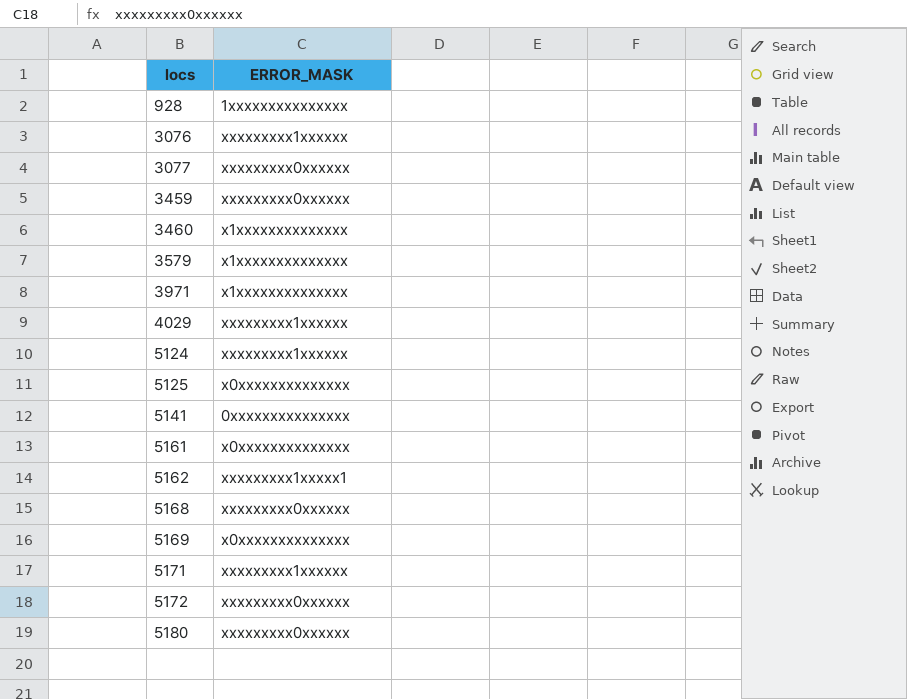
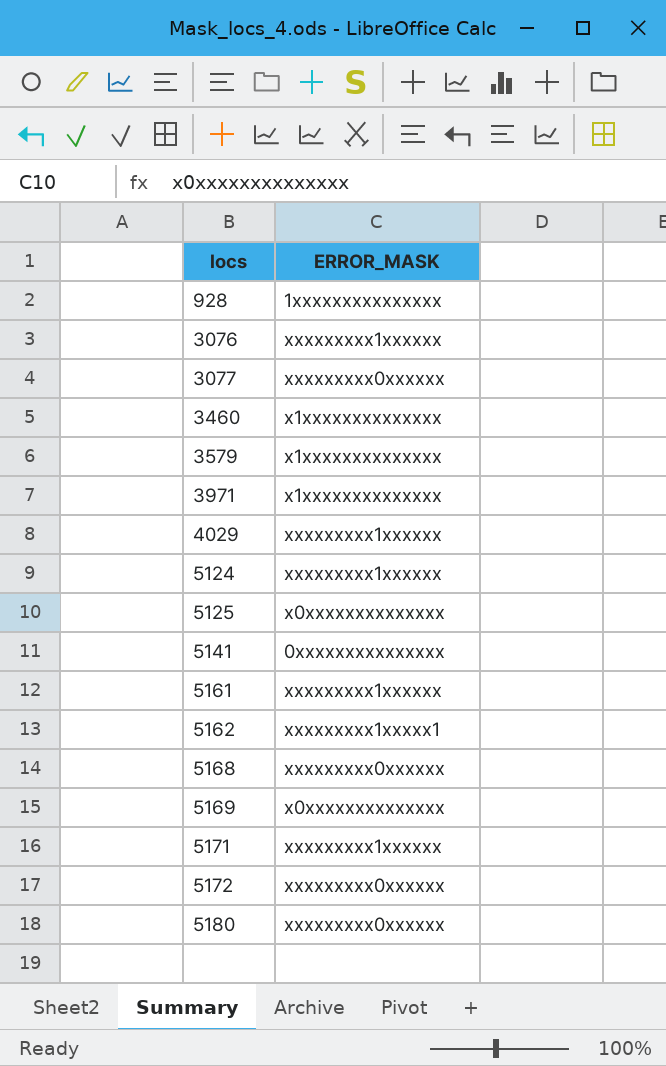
row 3459: xxxxxxxxx0xxxxxx -> none
5161 | ERROR_MASK: x0xxxxxxxxxxxxxx -> xxxxxxxxx1xxxxxx

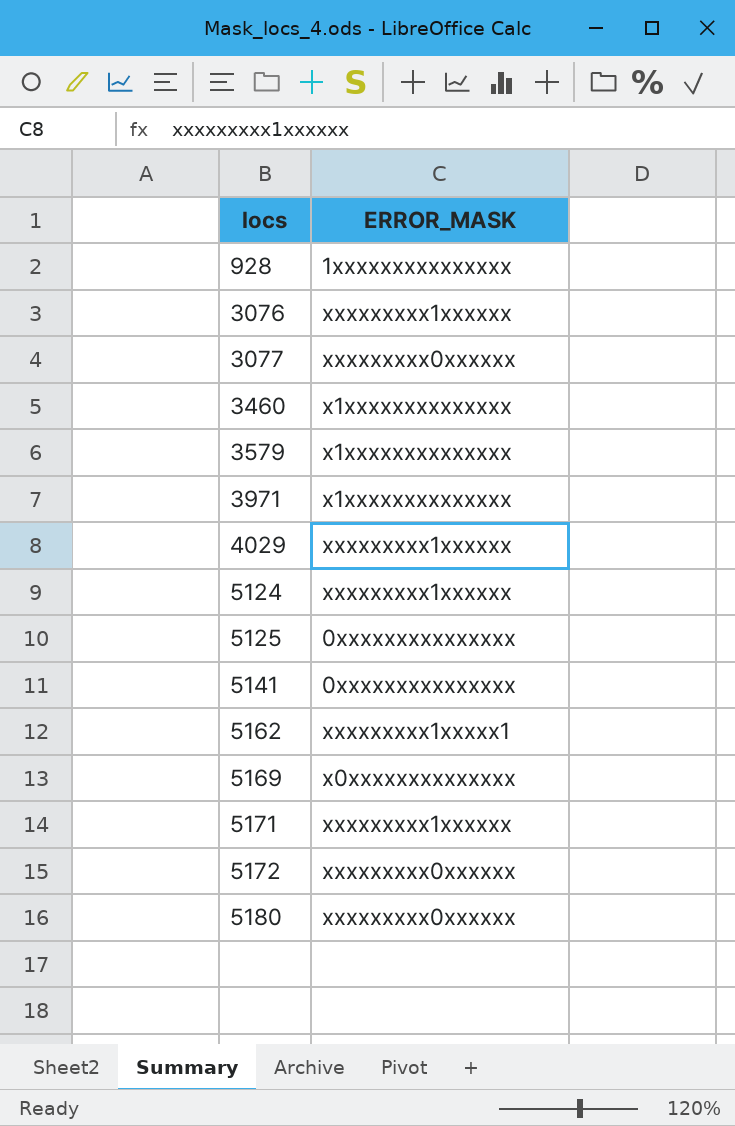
row 5161: xxxxxxxxx1xxxxxx -> none
row 5168: xxxxxxxxx0xxxxxx -> none
5125 | ERROR_MASK: x0xxxxxxxxxxxxxx -> 0xxxxxxxxxxxxxxx

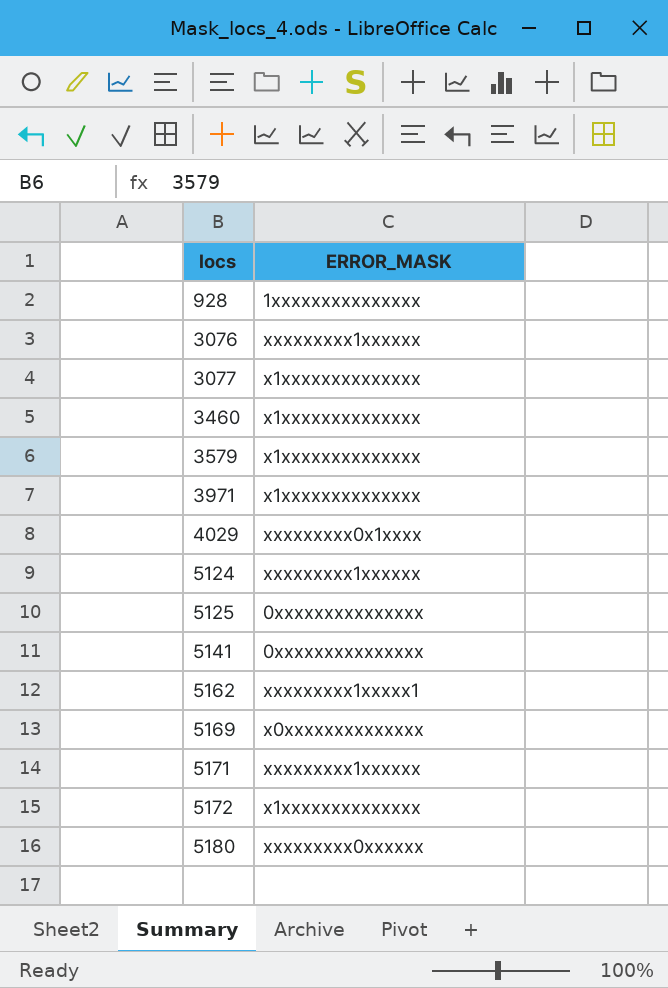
3077 | ERROR_MASK: xxxxxxxxx0xxxxxx -> x1xxxxxxxxxxxxxx
4029 | ERROR_MASK: xxxxxxxxx1xxxxxx -> xxxxxxxxx0x1xxxx
5172 | ERROR_MASK: xxxxxxxxx0xxxxxx -> x1xxxxxxxxxxxxxx

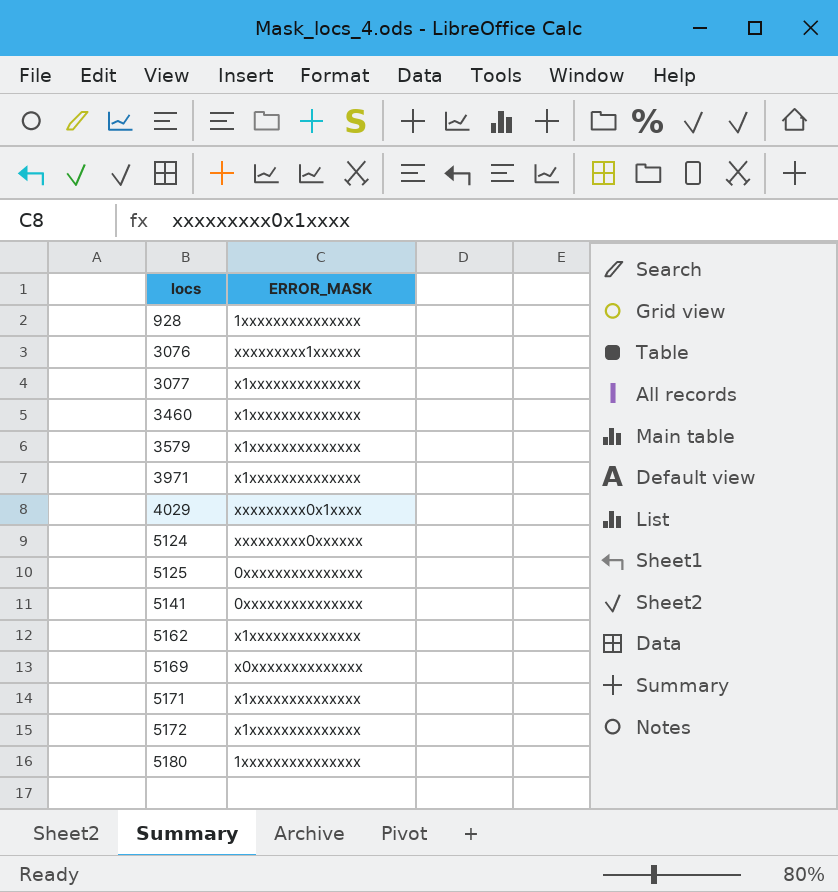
5124 | ERROR_MASK: xxxxxxxxx1xxxxxx -> xxxxxxxxx0xxxxxx
5162 | ERROR_MASK: xxxxxxxxx1xxxxx1 -> x1xxxxxxxxxxxxxx
5171 | ERROR_MASK: xxxxxxxxx1xxxxxx -> x1xxxxxxxxxxxxxx
5180 | ERROR_MASK: xxxxxxxxx0xxxxxx -> 1xxxxxxxxxxxxxxx

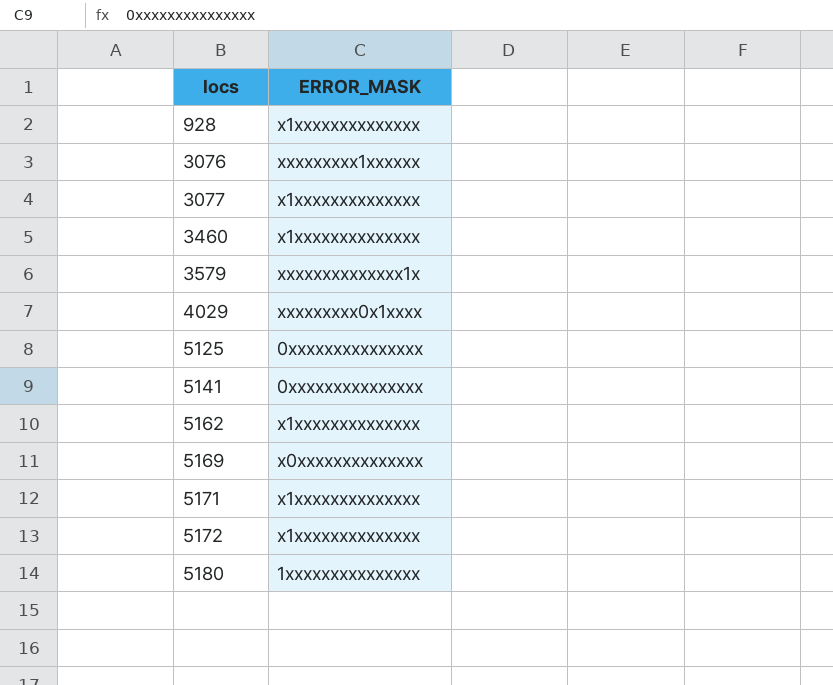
row 3971: x1xxxxxxxxxxxxxx -> none
row 5124: xxxxxxxxx0xxxxxx -> none
928 | ERROR_MASK: 1xxxxxxxxxxxxxxx -> x1xxxxxxxxxxxxxx
3579 | ERROR_MASK: x1xxxxxxxxxxxxxx -> xxxxxxxxxxxxxx1x

